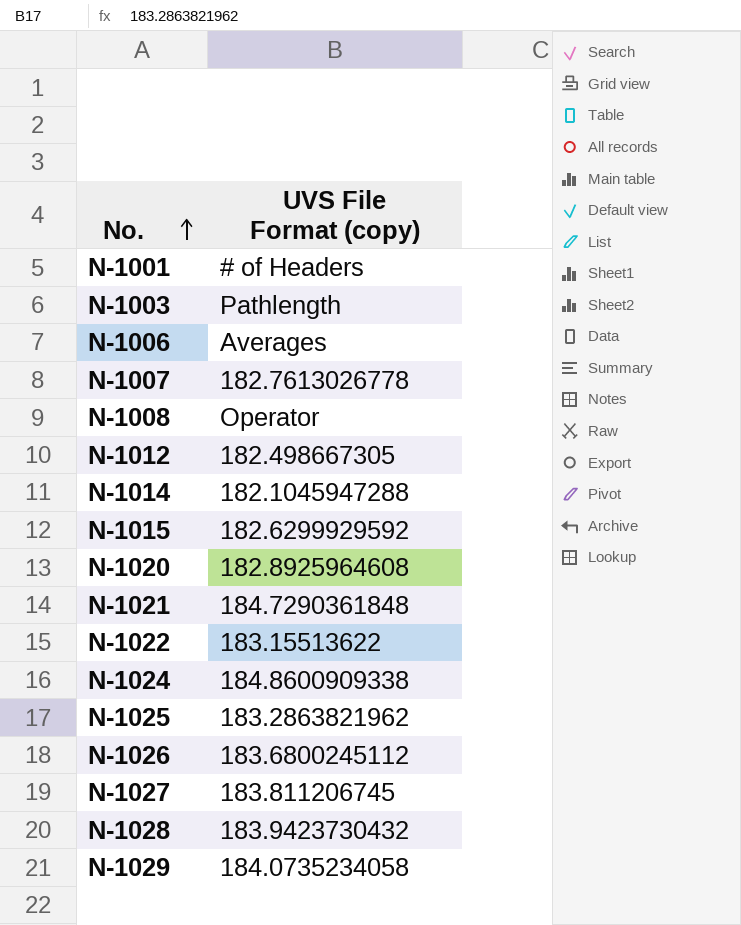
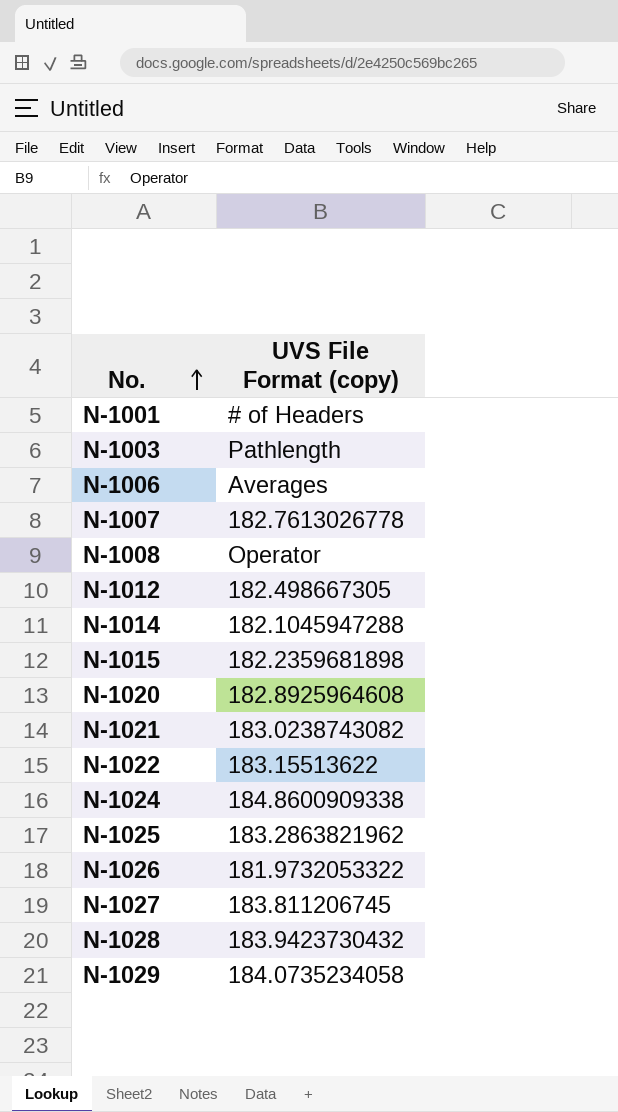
N-1015 | UVS File Format (copy): 182.6299929592 -> 182.2359681898
N-1021 | UVS File Format (copy): 184.7290361848 -> 183.0238743082
N-1026 | UVS File Format (copy): 183.6800245112 -> 181.9732053322

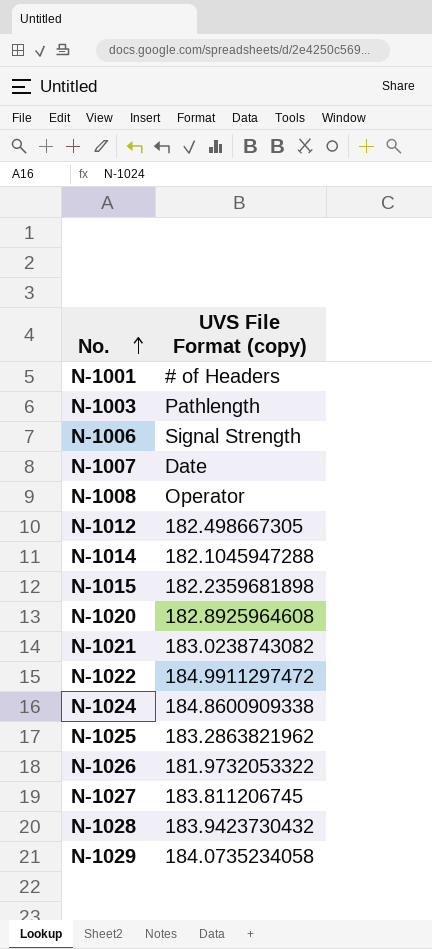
N-1006 | UVS File Format (copy): Averages -> Signal Strength
N-1007 | UVS File Format (copy): 182.7613026778 -> Date
N-1022 | UVS File Format (copy): 183.15513622 -> 184.9911297472

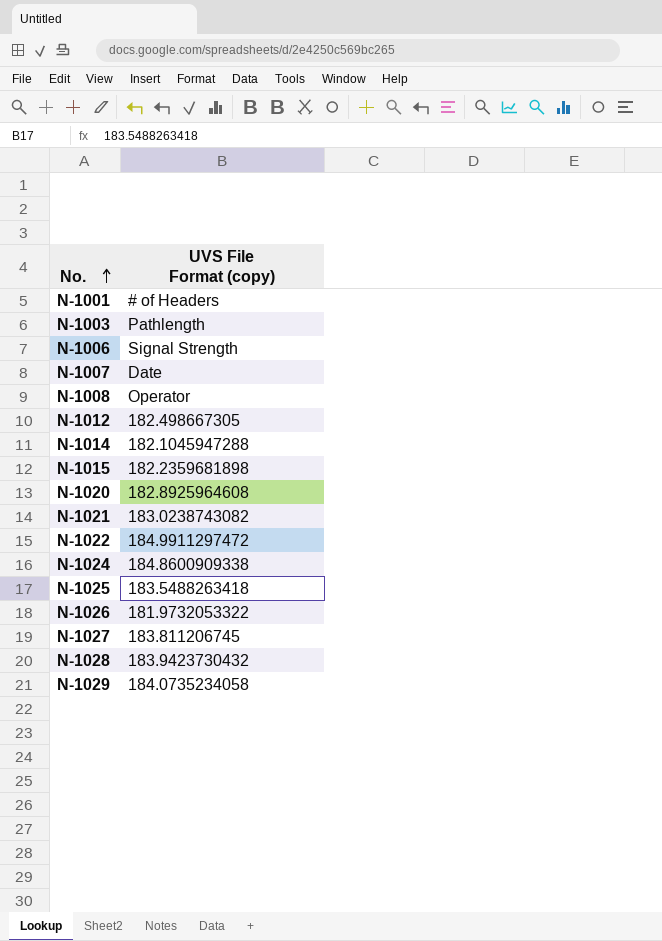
N-1025 | UVS File Format (copy): 183.2863821962 -> 183.5488263418

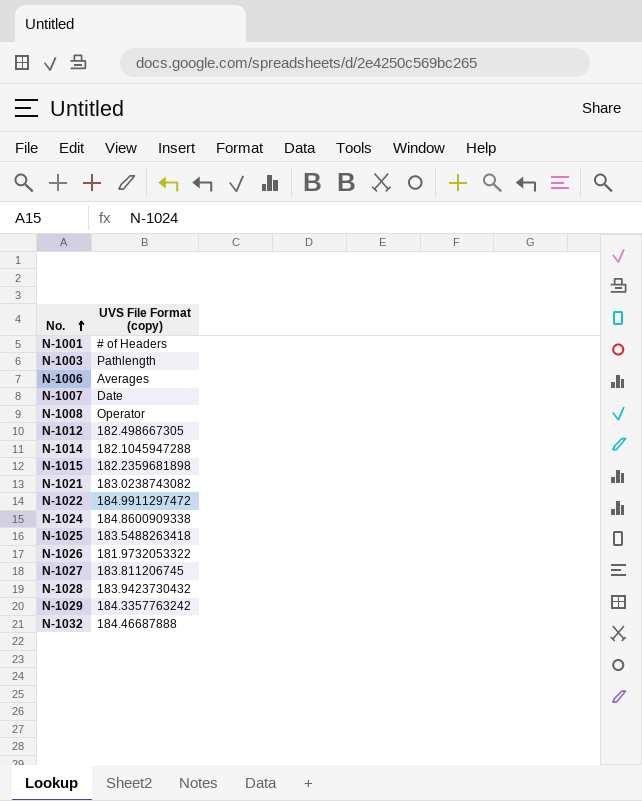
row N-1020: 182.8925964608 -> none
N-1006 | UVS File Format (copy): Signal Strength -> Averages
N-1029 | UVS File Format (copy): 184.0735234058 -> 184.3357763242
row N-1032: none -> 184.46687888

